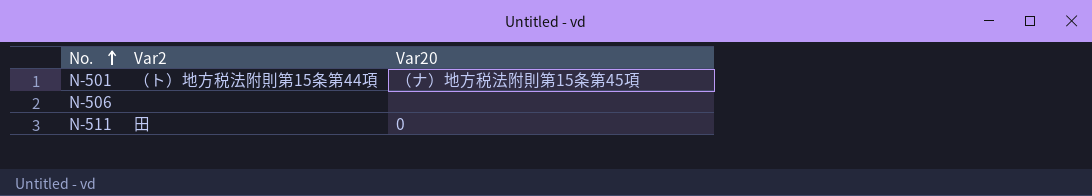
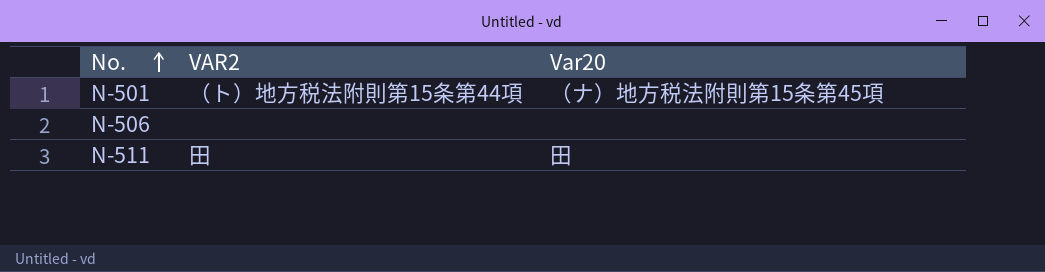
column name: Var2 -> VAR2
N-511 | Var20: 0 -> 田

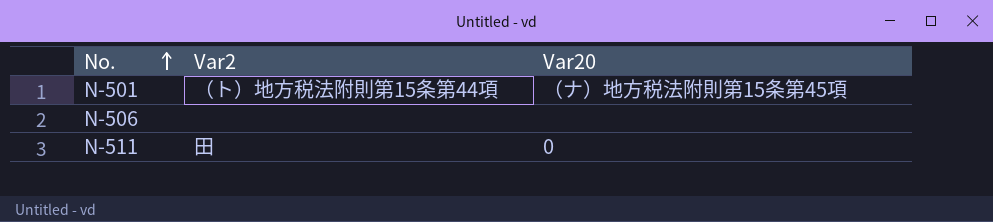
column name: VAR2 -> Var2
N-511 | Var20: 田 -> 0

